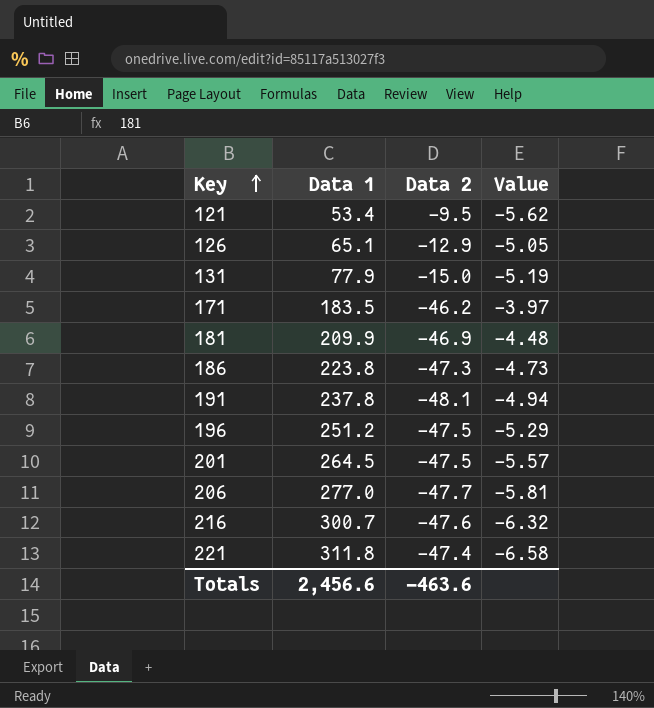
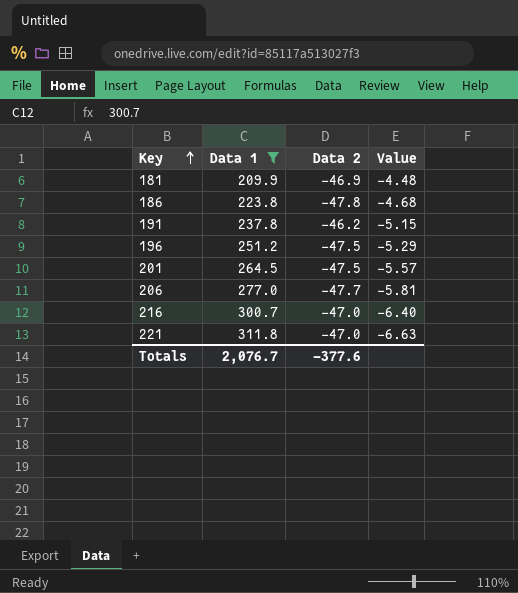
filter: none -> Data 1 >= 209.9
186 | Data 2: -47.3 -> -47.8
186 | Value: -4.73 -> -4.68
191 | Data 2: -48.1 -> -46.2
191 | Value: -4.94 -> -5.15
216 | Data 2: -47.6 -> -47.0
216 | Value: -6.32 -> -6.40
221 | Data 2: -47.4 -> -47.0
221 | Value: -6.58 -> -6.63
Totals | Data 1: 2,456.6 -> 2,076.7
Totals | Data 2: -463.6 -> -377.6

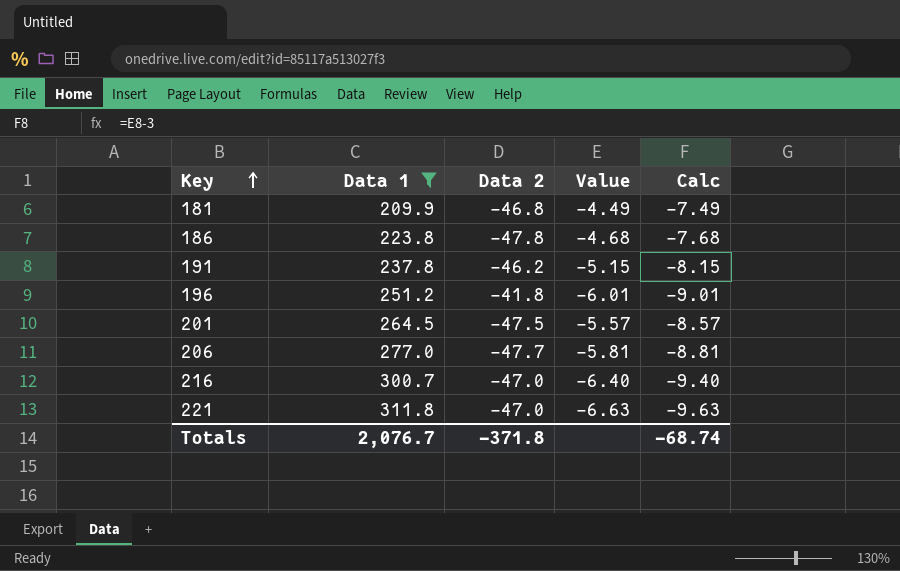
column Calc | formula: none -> [Value] - 3
181 | Data 2: -46.9 -> -46.8
181 | Value: -4.48 -> -4.49
196 | Data 2: -47.5 -> -41.8
196 | Value: -5.29 -> -6.01
Totals | Data 2: -377.6 -> -371.8

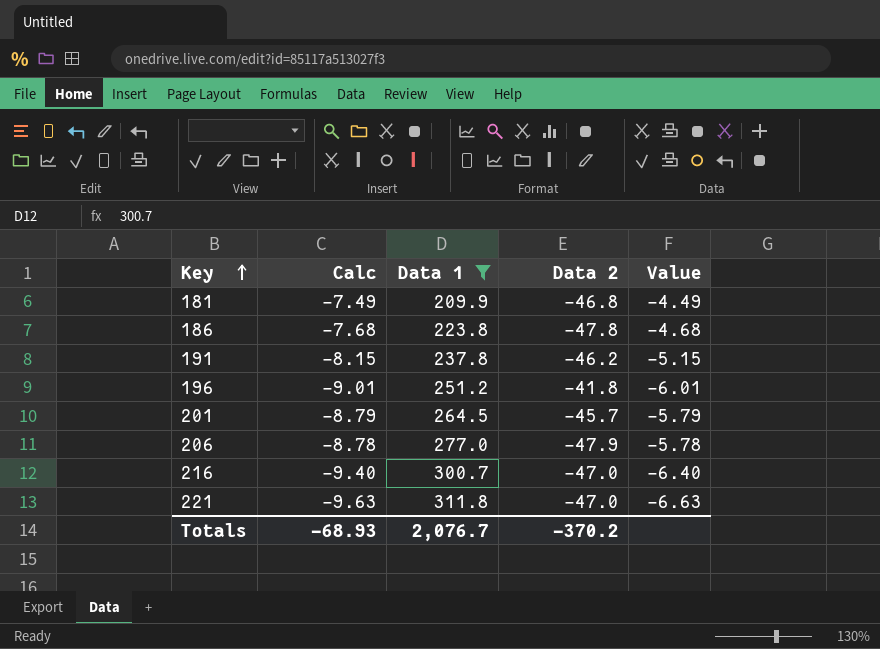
column Calc | position: 5 -> 2
201 | Calc: -8.57 -> -8.79
201 | Data 2: -47.5 -> -45.7
201 | Value: -5.57 -> -5.79
206 | Calc: -8.81 -> -8.78
206 | Data 2: -47.7 -> -47.9
206 | Value: -5.81 -> -5.78
Totals | Calc: -68.74 -> -68.93
Totals | Data 2: -371.8 -> -370.2

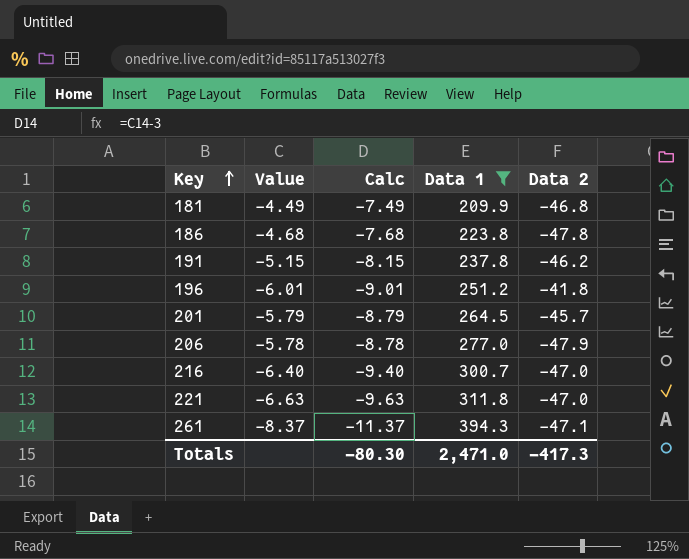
column Value | position: 5 -> 2
row 261: none -> -8.37 | -11.37 | 394.3 | -47.1
Totals | Calc: -68.93 -> -80.30
Totals | Data 1: 2,076.7 -> 2,471.0
Totals | Data 2: -370.2 -> -417.3

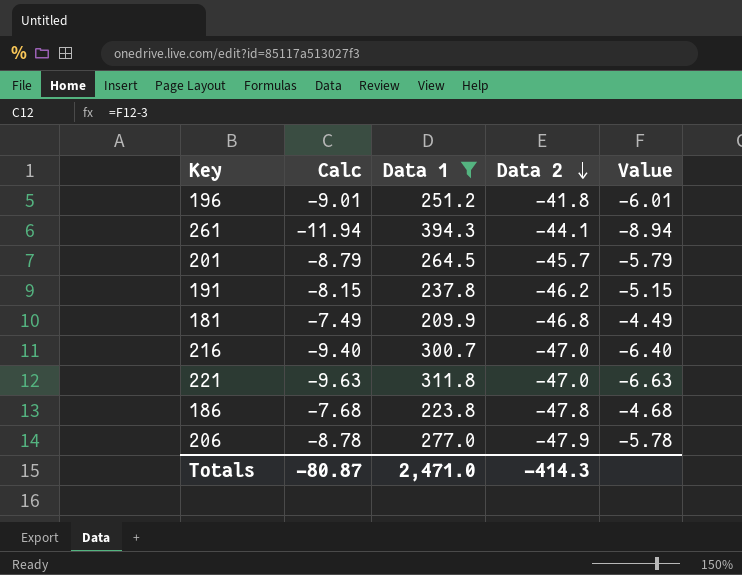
row order: Key ascending -> Data 2 descending
column Value | position: 2 -> 5
261 | Calc: -11.37 -> -11.94
261 | Data 2: -47.1 -> -44.1
261 | Value: -8.37 -> -8.94
Totals | Calc: -80.30 -> -80.87
Totals | Data 2: -417.3 -> -414.3

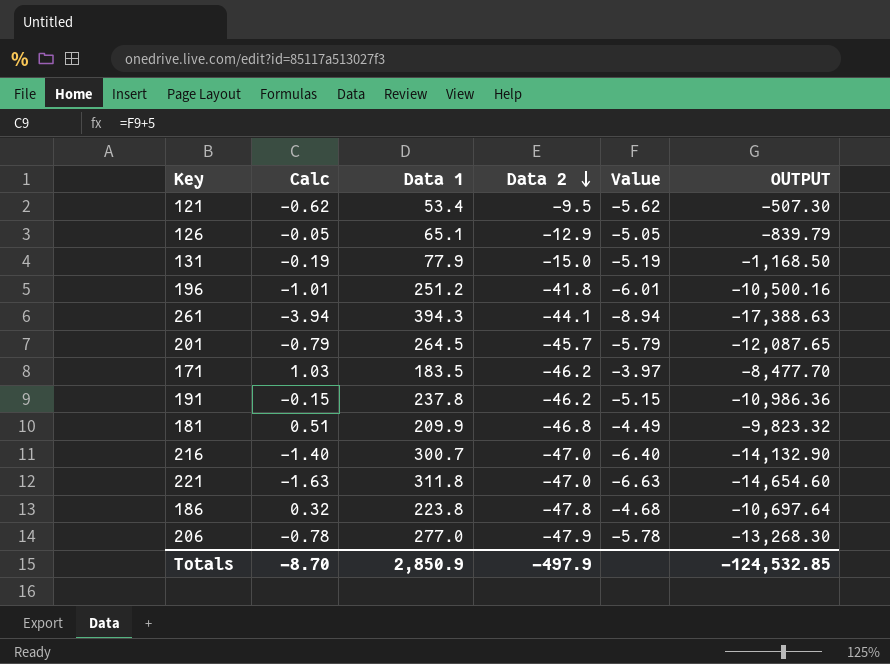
filter: Data 1 >= 209.9 -> none
column Calc | formula: [Value] - 3 -> [Value] + 5
column OUTPUT | formula: none -> [Data 1] * [Data 2]
Totals | Calc: -80.87 -> -8.70
Totals | Data 1: 2,471.0 -> 2,850.9
Totals | Data 2: -414.3 -> -497.9

